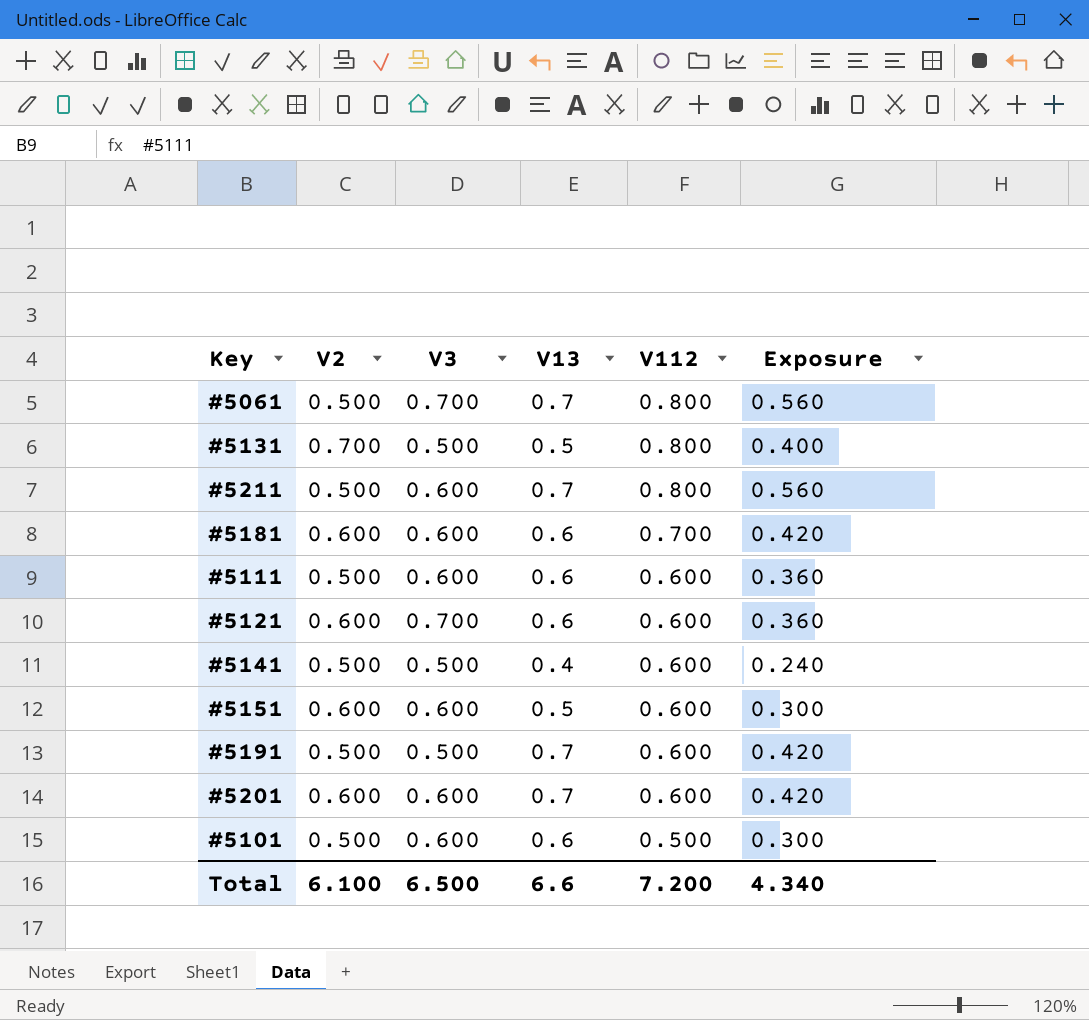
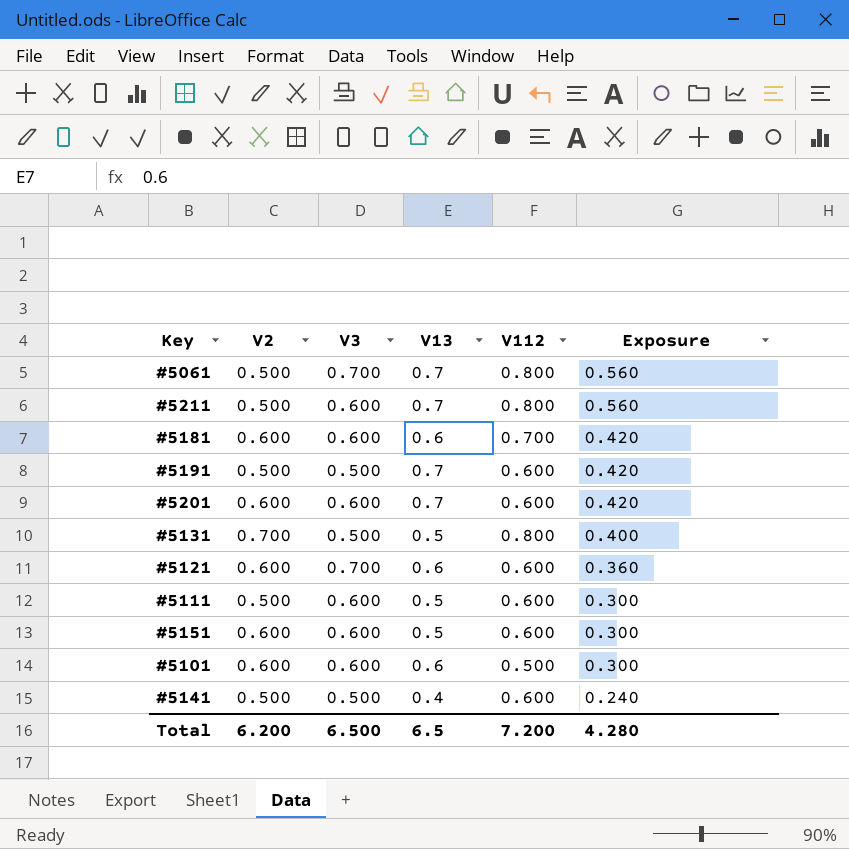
row order: V112 descending -> Exposure descending
#5111 | V13: 0.6 -> 0.5
#5111 | Exposure: 0.360 -> 0.300
#5101 | V2: 0.500 -> 0.600
Total | V2: 6.100 -> 6.200
Total | V13: 6.6 -> 6.5
Total | Exposure: 4.340 -> 4.280

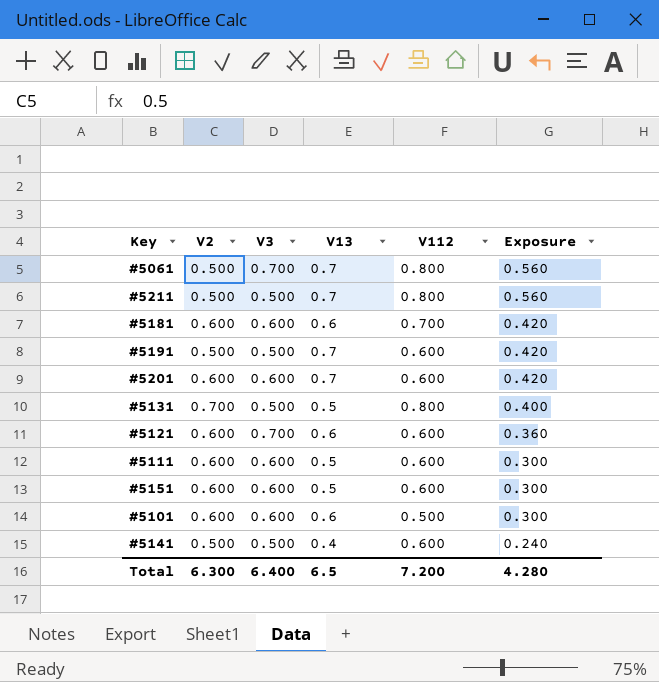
#5211 | V3: 0.600 -> 0.500
#5111 | V2: 0.500 -> 0.600
Total | V2: 6.200 -> 6.300
Total | V3: 6.500 -> 6.400

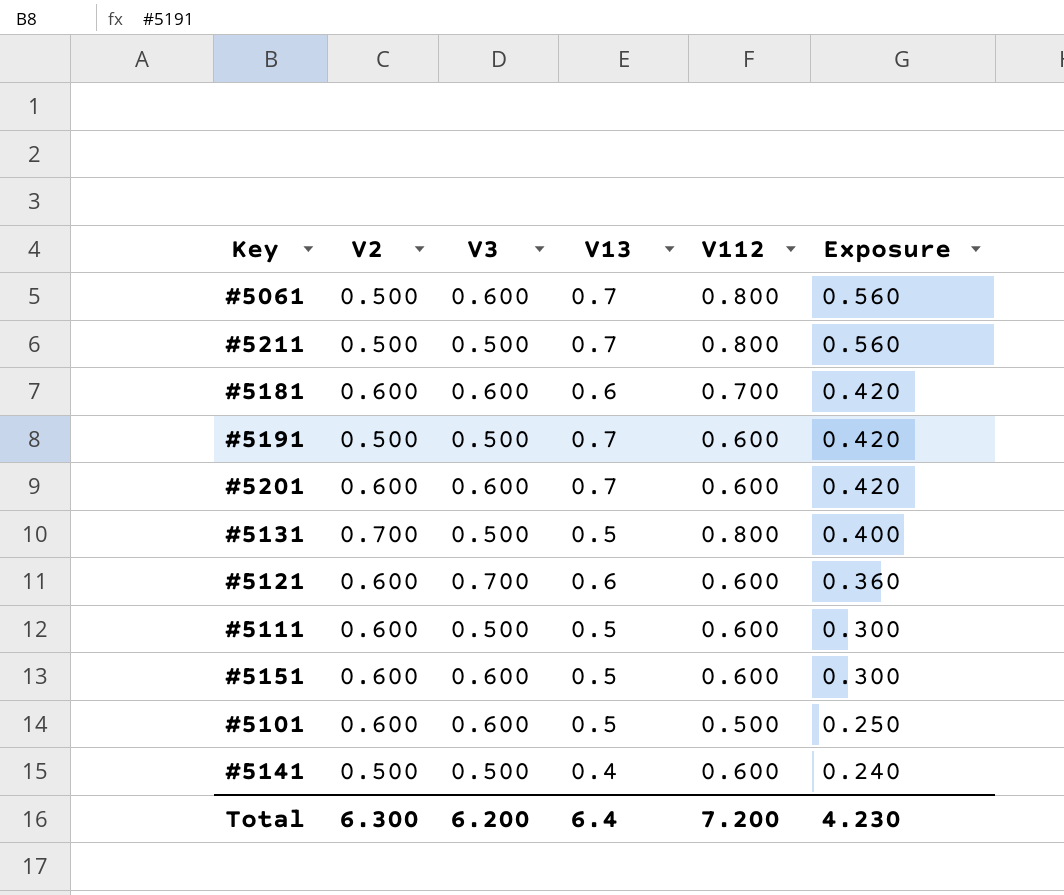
#5061 | V3: 0.700 -> 0.600
#5111 | V3: 0.600 -> 0.500
#5101 | V13: 0.6 -> 0.5
#5101 | Exposure: 0.300 -> 0.250
Total | V3: 6.400 -> 6.200
Total | V13: 6.5 -> 6.4
Total | Exposure: 4.280 -> 4.230

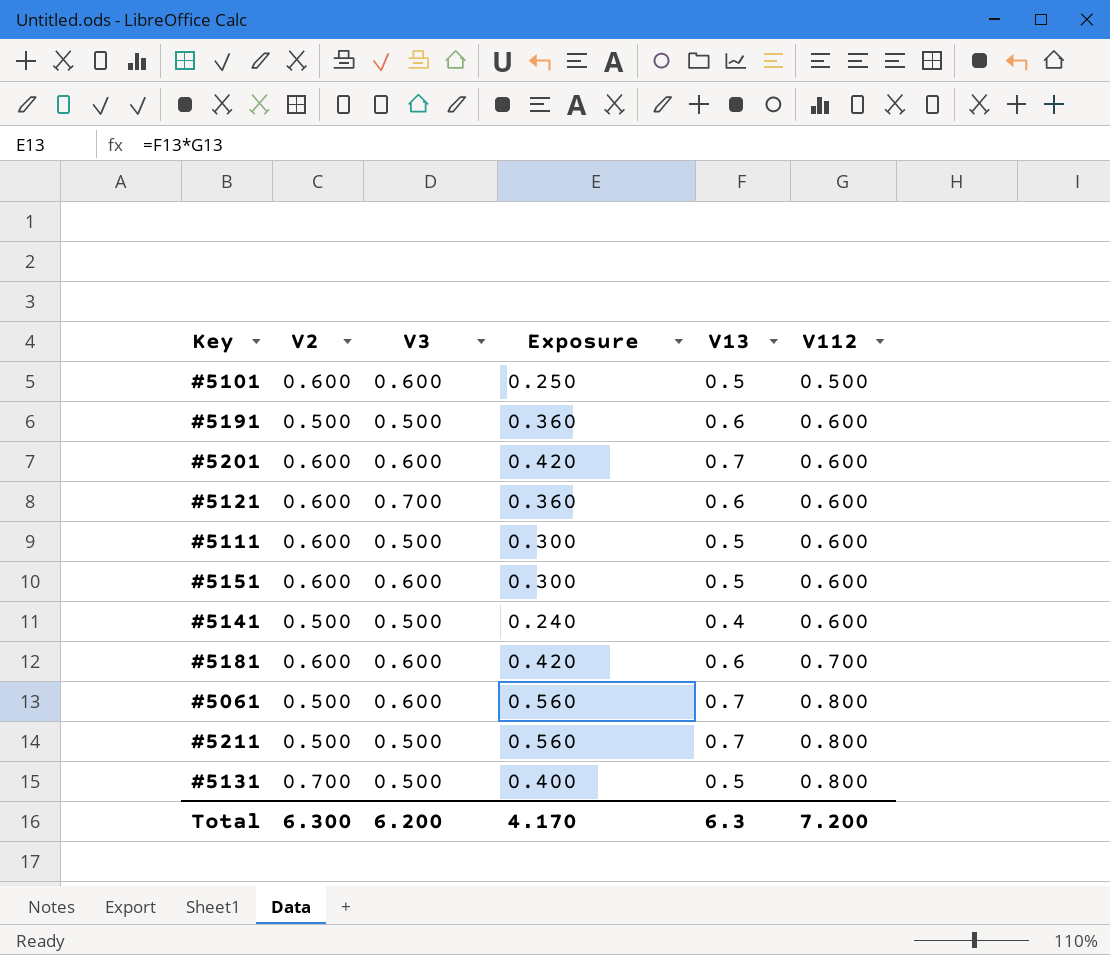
row order: Exposure descending -> V112 ascending
column Exposure | position: 6 -> 4
#5191 | Exposure: 0.420 -> 0.360
#5191 | V13: 0.7 -> 0.6
Total | Exposure: 4.230 -> 4.170
Total | V13: 6.4 -> 6.3

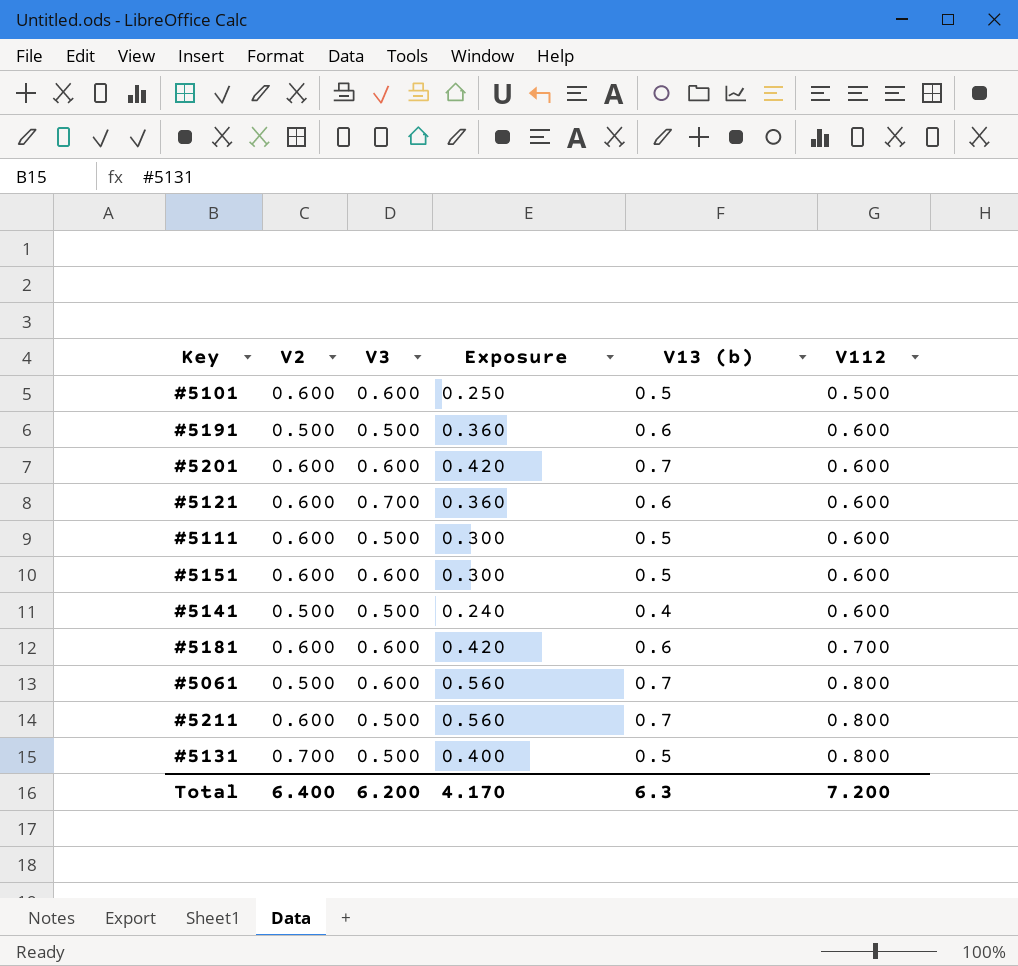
column name: V13 -> V13 (b)
#5211 | V2: 0.500 -> 0.600
Total | V2: 6.300 -> 6.400

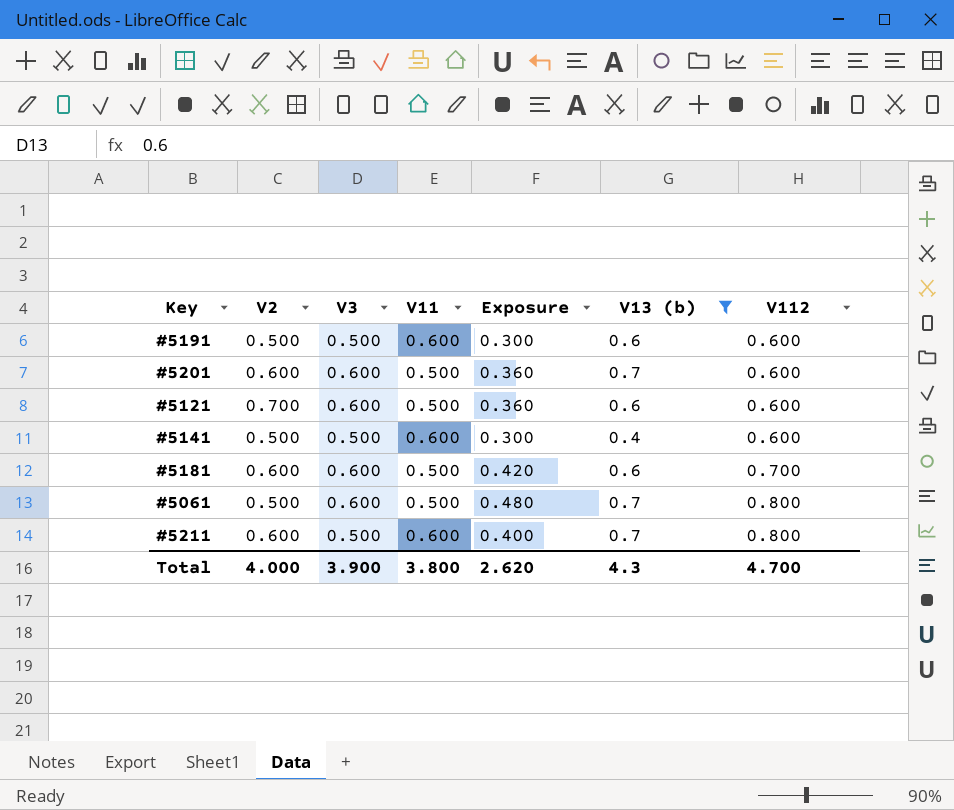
filter: none -> V13 (b) != 0.5
column V11 | position: none -> 4
column Exposure | formula: [V13 (b)] * [V112] -> [V3] * [V112]
#5121 | V2: 0.600 -> 0.700
#5121 | V3: 0.700 -> 0.600
Total | V2: 6.400 -> 4.000
Total | V3: 6.200 -> 3.900
Total | Exposure: 4.170 -> 2.620
Total | V13 (b): 6.3 -> 4.3
Total | V112: 7.200 -> 4.700

